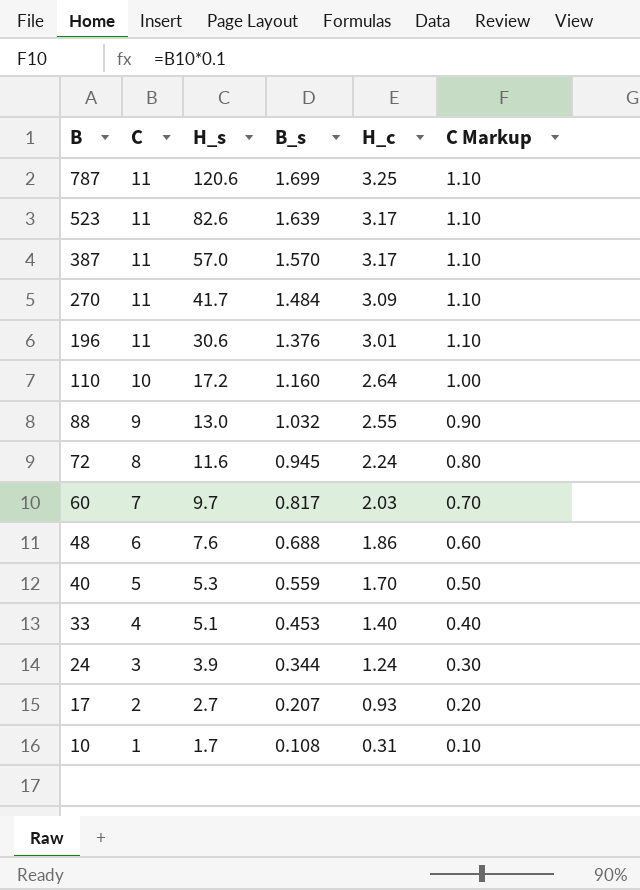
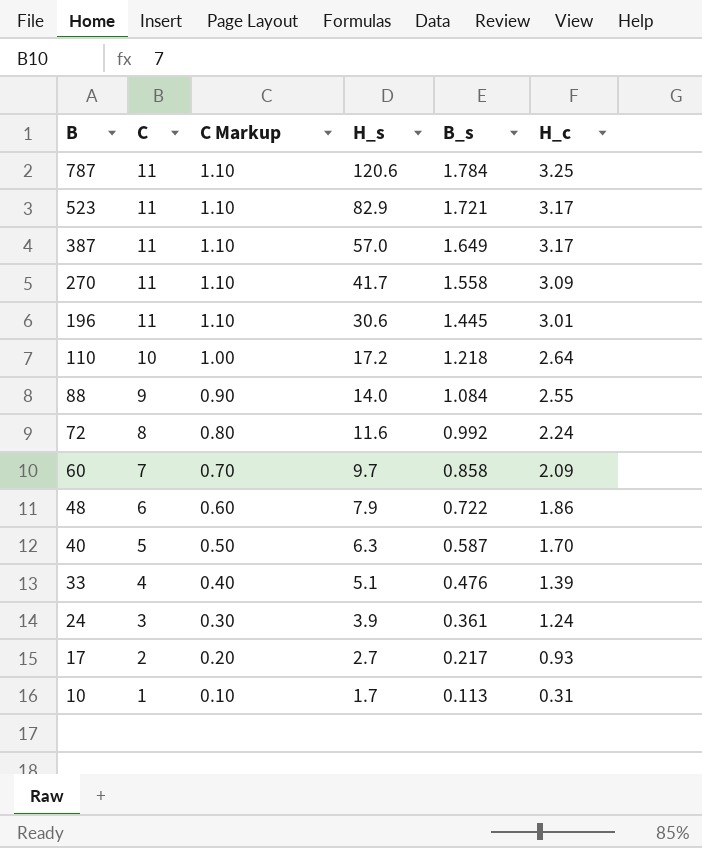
column C Markup | position: 6 -> 3
787 | B_s: 1.699 -> 1.784
523 | H_s: 82.6 -> 82.9
523 | B_s: 1.639 -> 1.721
387 | B_s: 1.570 -> 1.649
270 | B_s: 1.484 -> 1.558
196 | B_s: 1.376 -> 1.445
110 | B_s: 1.160 -> 1.218
88 | H_s: 13.0 -> 14.0
88 | B_s: 1.032 -> 1.084
72 | B_s: 0.945 -> 0.992
60 | B_s: 0.817 -> 0.858
60 | H_c: 2.03 -> 2.09
48 | H_s: 7.6 -> 7.9
48 | B_s: 0.688 -> 0.722
40 | H_s: 5.3 -> 6.3
40 | B_s: 0.559 -> 0.587
33 | B_s: 0.453 -> 0.476
33 | H_c: 1.40 -> 1.39
24 | B_s: 0.344 -> 0.361
17 | B_s: 0.207 -> 0.217
10 | B_s: 0.108 -> 0.113

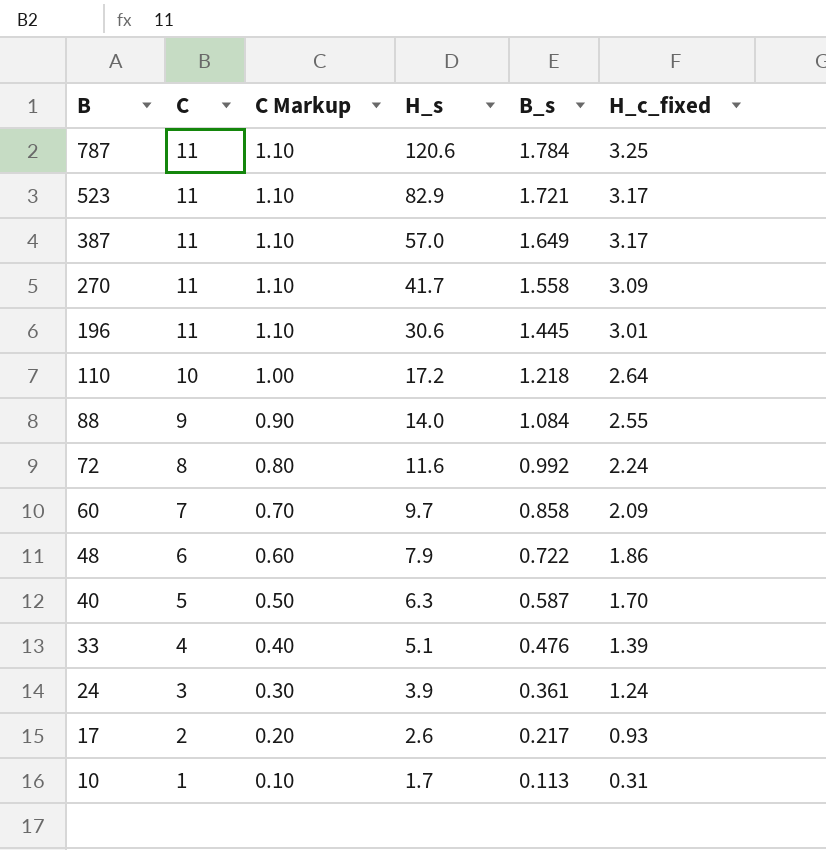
column name: H_c -> H_c_fixed
17 | H_s: 2.7 -> 2.6

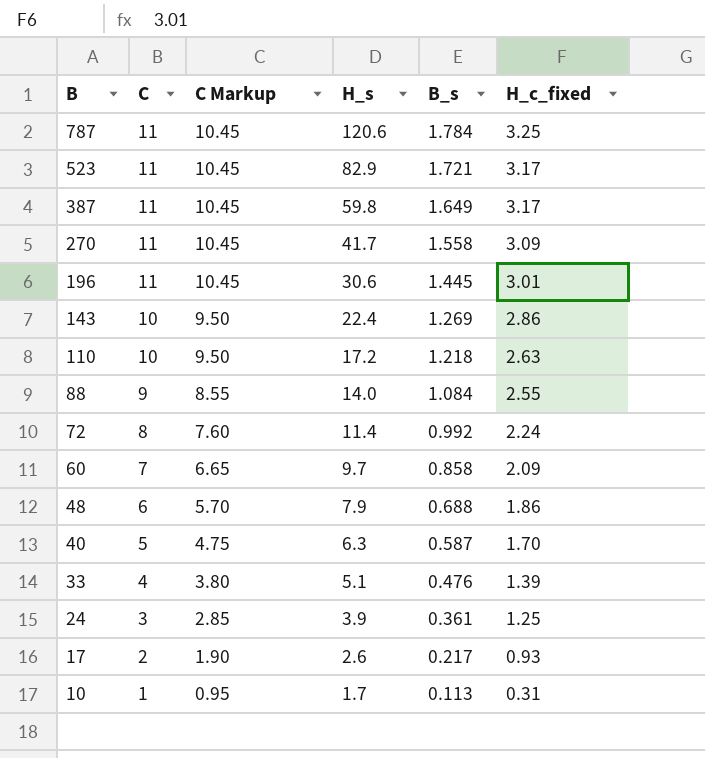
column C Markup | formula: [C] * 0.1 -> [C] * 0.95
387 | H_s: 57.0 -> 59.8
row 143: none -> 10 | 9.50 | 22.4 | 1.269 | 2.86
110 | H_c_fixed: 2.64 -> 2.63
72 | H_s: 11.6 -> 11.4
48 | B_s: 0.722 -> 0.688
24 | H_c_fixed: 1.24 -> 1.25

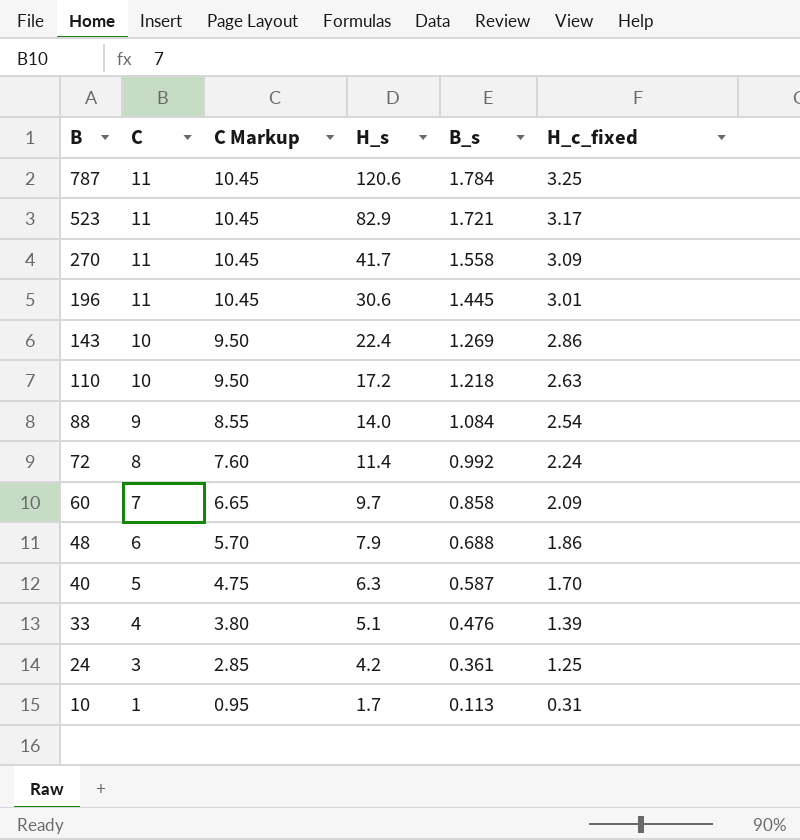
row 387: 11 | 10.45 | 59.8 | 1.649 | 3.17 -> none
row 17: 2 | 1.90 | 2.6 | 0.217 | 0.93 -> none
88 | H_c_fixed: 2.55 -> 2.54
24 | H_s: 3.9 -> 4.2

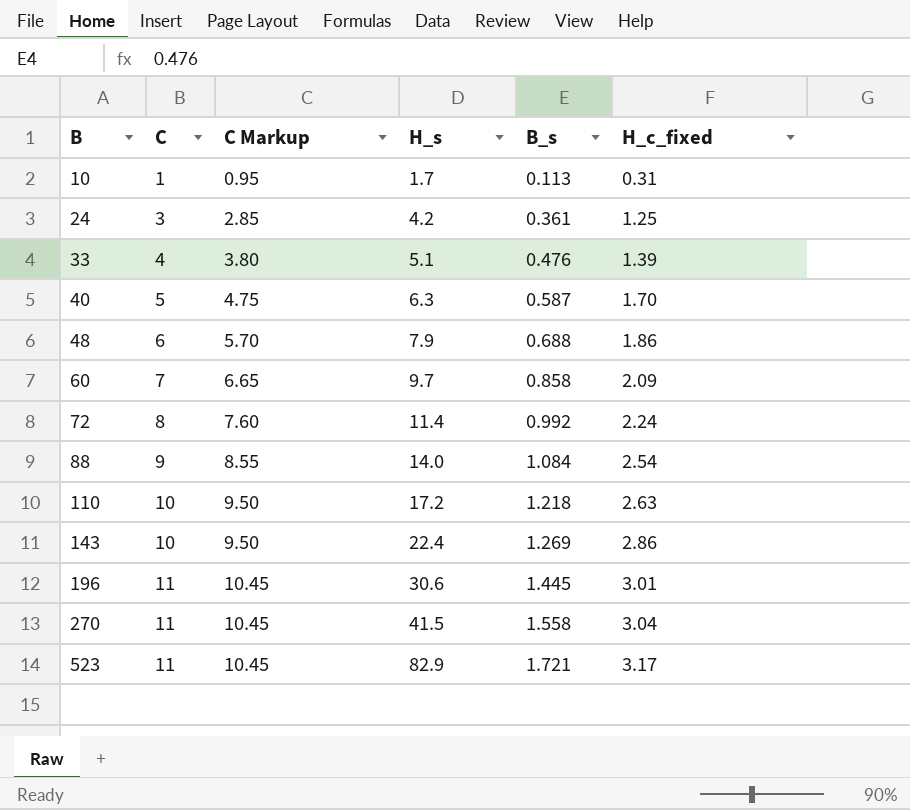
row order: B descending -> B ascending
row 787: 11 | 10.45 | 120.6 | 1.784 | 3.25 -> none
270 | H_s: 41.7 -> 41.5
270 | H_c_fixed: 3.09 -> 3.04

